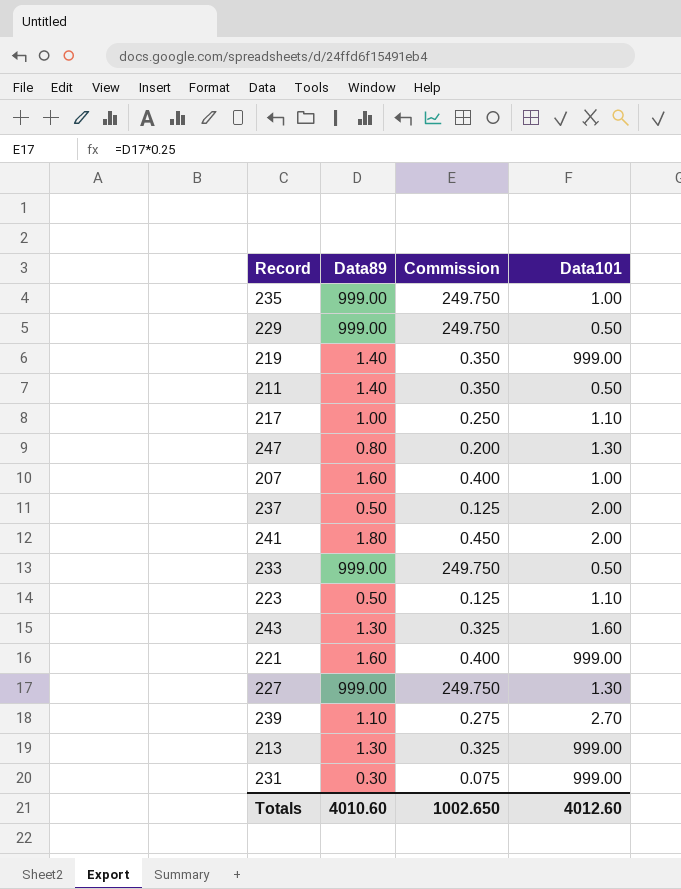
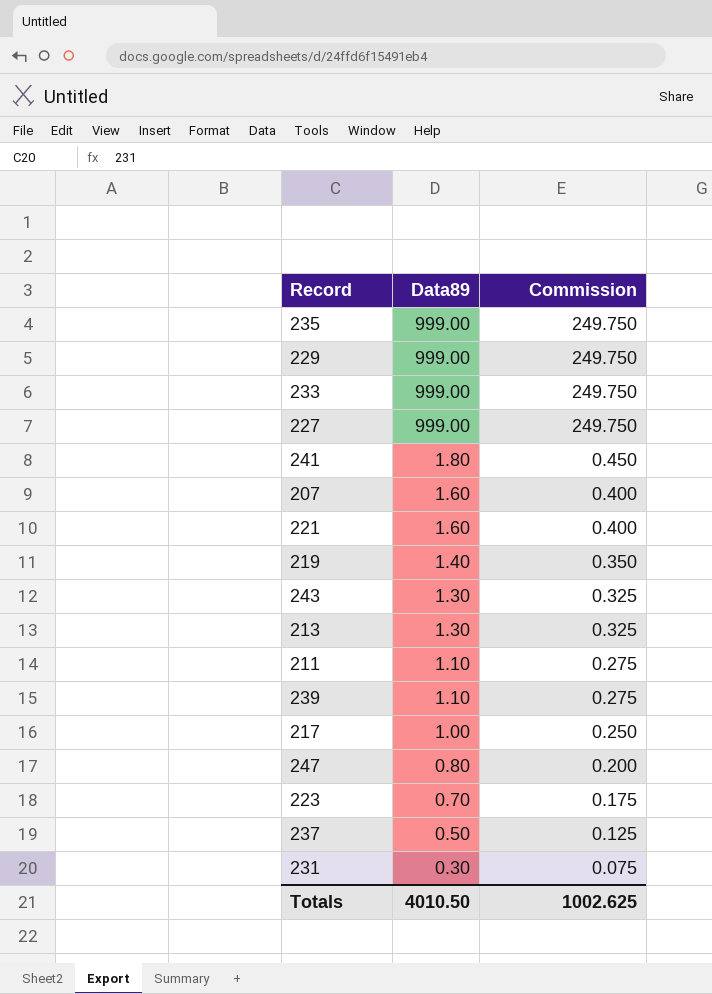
row order: none -> Data89 descending
column Data101 | position: 4 -> none
211 | Data89: 1.40 -> 1.10
211 | Commission: 0.350 -> 0.275
223 | Data89: 0.50 -> 0.70
223 | Commission: 0.125 -> 0.175
Totals | Data89: 4010.60 -> 4010.50
Totals | Commission: 1002.650 -> 1002.625

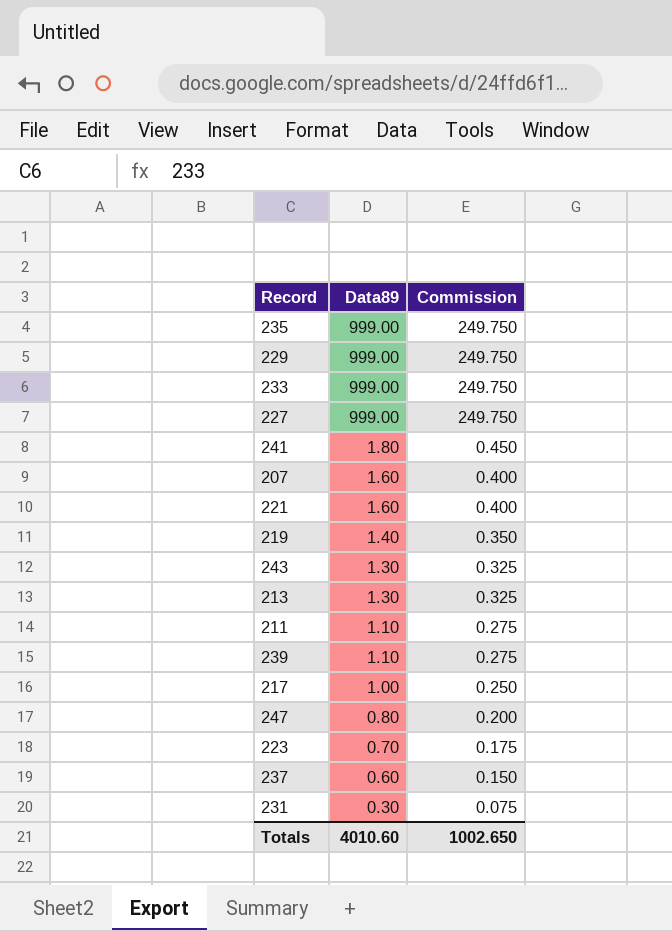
237 | Data89: 0.50 -> 0.60
237 | Commission: 0.125 -> 0.150
Totals | Data89: 4010.50 -> 4010.60
Totals | Commission: 1002.625 -> 1002.650

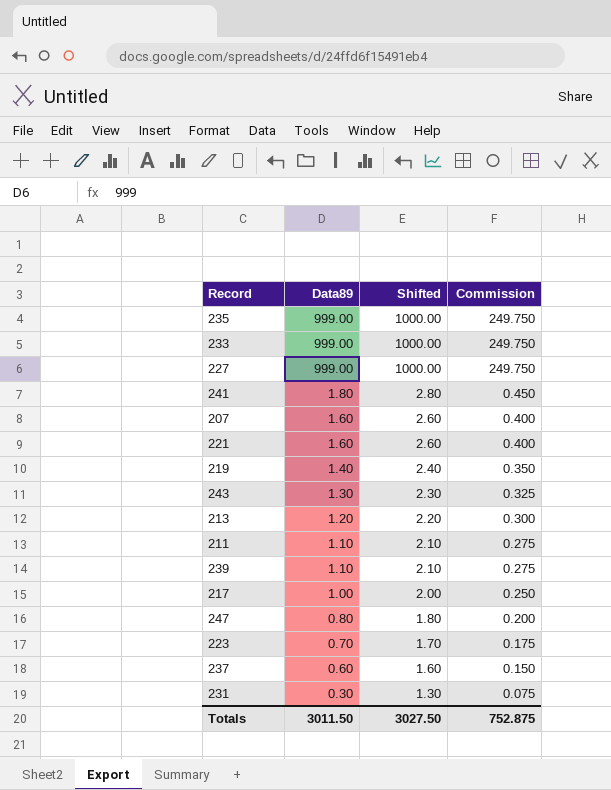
column Shifted | formula: none -> [Data89] + 1
row 229: 999.00 | 249.750 -> none
213 | Data89: 1.30 -> 1.20
213 | Commission: 0.325 -> 0.300
Totals | Data89: 4010.60 -> 3011.50
Totals | Commission: 1002.650 -> 752.875

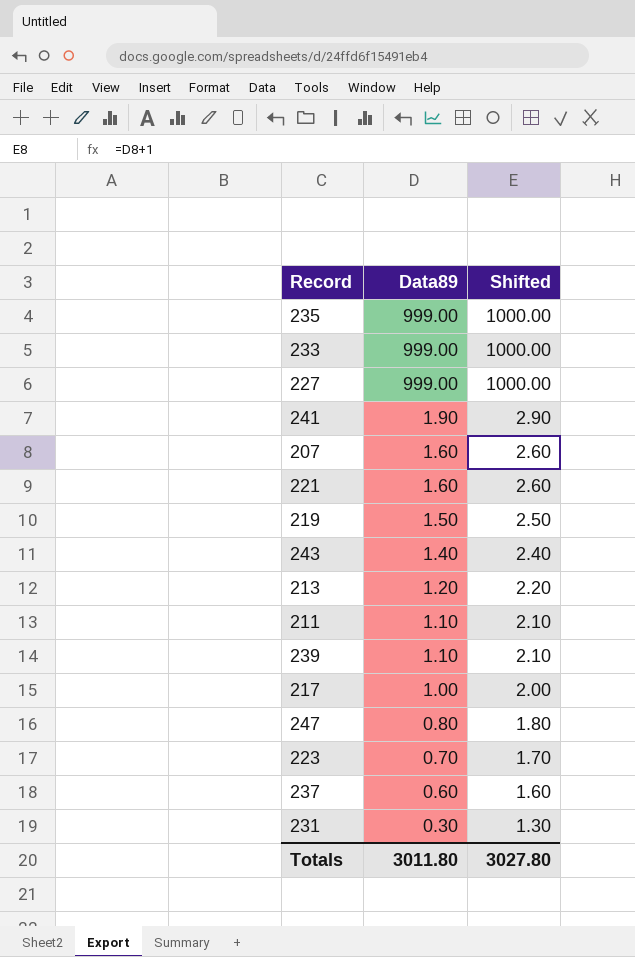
column Commission | formula: [Data89] * 0.25 -> none
241 | Data89: 1.80 -> 1.90
241 | Shifted: 2.80 -> 2.90
219 | Data89: 1.40 -> 1.50
219 | Shifted: 2.40 -> 2.50
243 | Data89: 1.30 -> 1.40
243 | Shifted: 2.30 -> 2.40
Totals | Data89: 3011.50 -> 3011.80
Totals | Shifted: 3027.50 -> 3027.80

